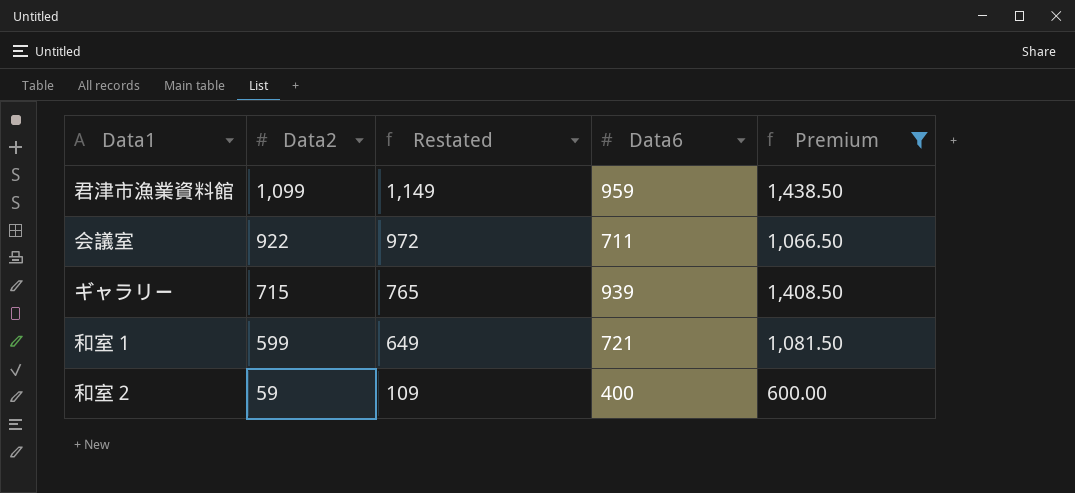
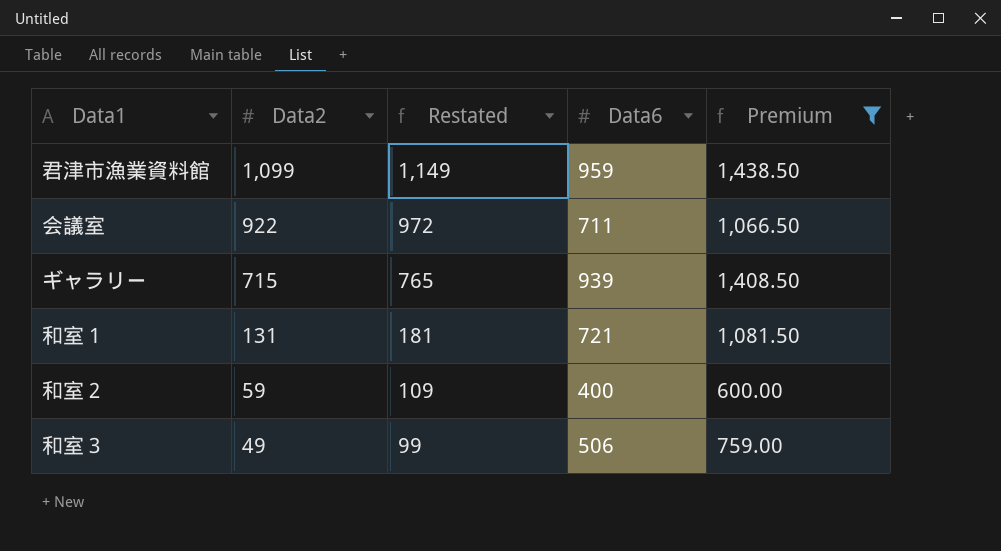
和室１ | Data2: 599 -> 131
和室１ | Restated: 649 -> 181
row 和室３: none -> 49 | 99 | 506 | 759.00

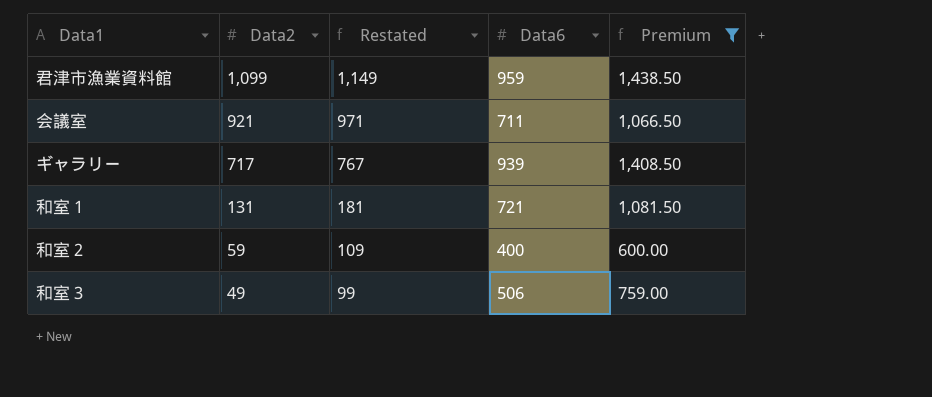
会議室 | Data2: 922 -> 921
会議室 | Restated: 972 -> 971
ギャラリー | Data2: 715 -> 717
ギャラリー | Restated: 765 -> 767

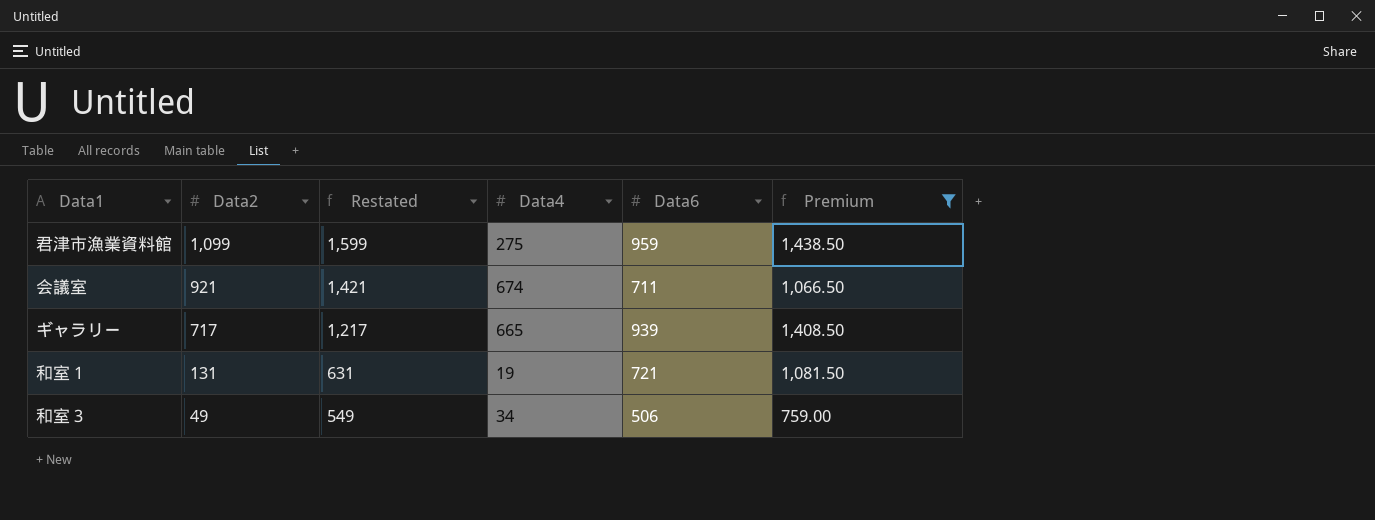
column Restated | formula: [Data2] + 50 -> [Data2] + 500
column Data4 | position: none -> 4
row 和室２: 59 | 109 | 400 | 600.00 -> none

